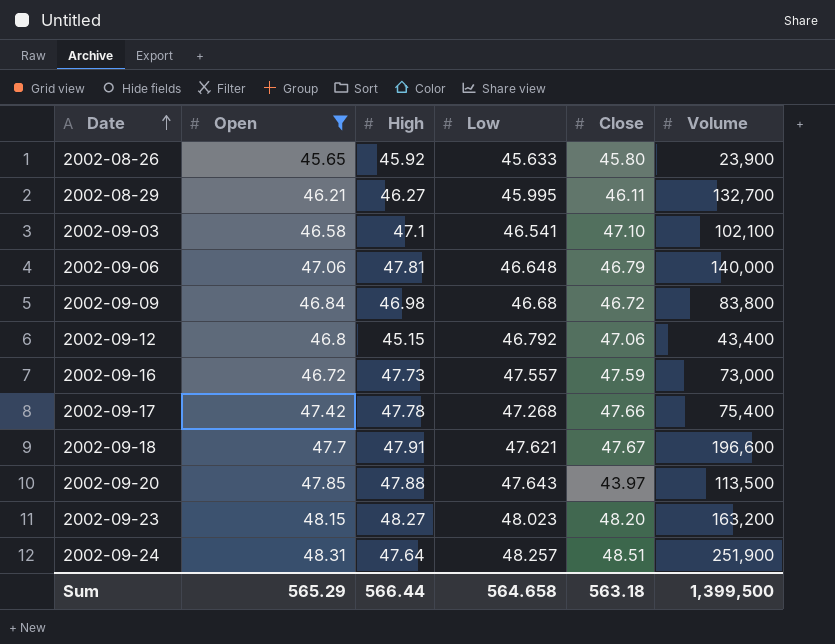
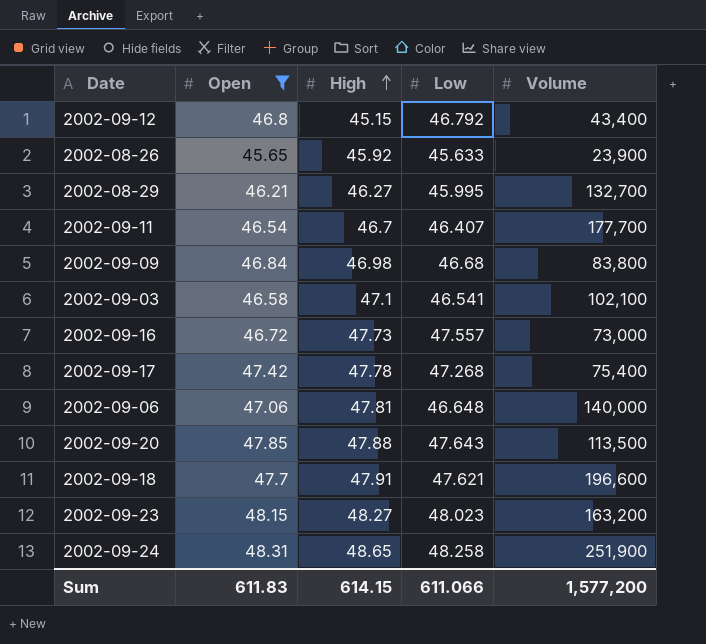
row order: Date ascending -> High ascending
column Close | position: 5 -> none
row 2002-09-11: none -> 46.54 | 46.7 | 46.407 | 177,700
2002-09-24 | High: 47.64 -> 48.65
2002-09-24 | Low: 48.257 -> 48.258
Sum | Open: 565.29 -> 611.83
Sum | High: 566.44 -> 614.15
Sum | Low: 564.658 -> 611.066
Sum | Volume: 1,399,500 -> 1,577,200

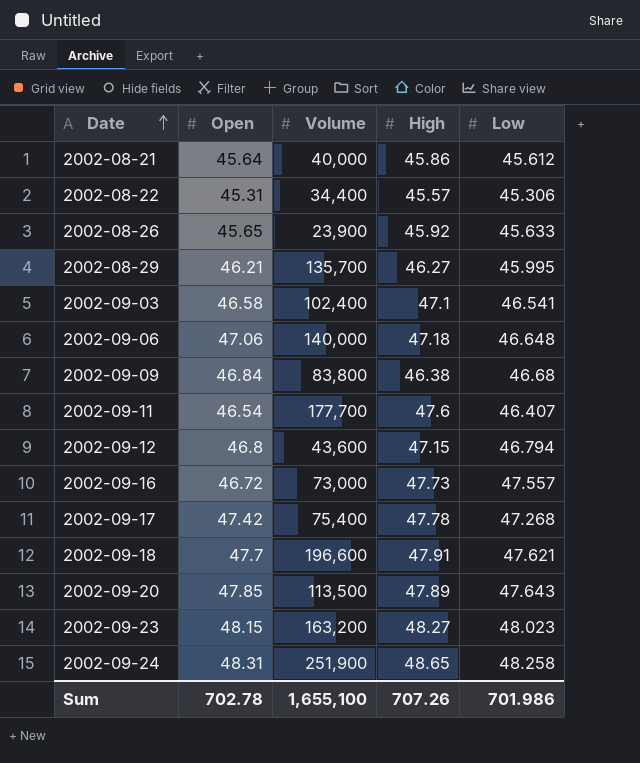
filter: Open >= 45.65 -> none
row order: High ascending -> Date ascending
column Volume | position: 5 -> 3
2002-08-29 | Volume: 132,700 -> 135,700
2002-09-03 | Volume: 102,100 -> 102,400
2002-09-06 | High: 47.81 -> 47.18
2002-09-09 | High: 46.98 -> 46.38
2002-09-11 | High: 46.7 -> 47.6
2002-09-12 | Volume: 43,400 -> 43,600
2002-09-12 | High: 45.15 -> 47.15
2002-09-12 | Low: 46.792 -> 46.794
2002-09-20 | High: 47.88 -> 47.89
Sum | Open: 611.83 -> 702.78
Sum | Volume: 1,577,200 -> 1,655,100
Sum | High: 614.15 -> 707.26
Sum | Low: 611.066 -> 701.986

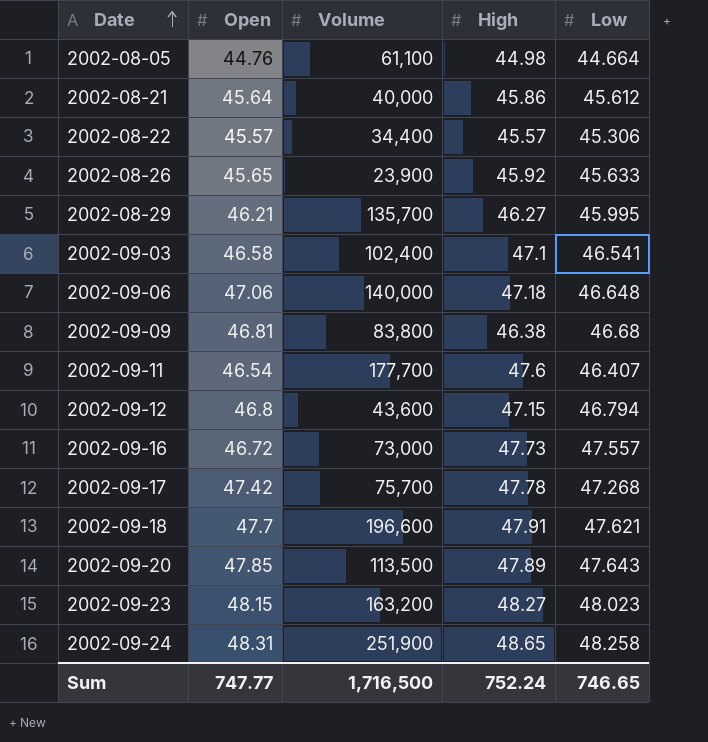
row 2002-08-05: none -> 44.76 | 61,100 | 44.98 | 44.664
2002-08-22 | Open: 45.31 -> 45.57
2002-09-09 | Open: 46.84 -> 46.81
2002-09-17 | Volume: 75,400 -> 75,700
Sum | Open: 702.78 -> 747.77
Sum | Volume: 1,655,100 -> 1,716,500
Sum | High: 707.26 -> 752.24
Sum | Low: 701.986 -> 746.65

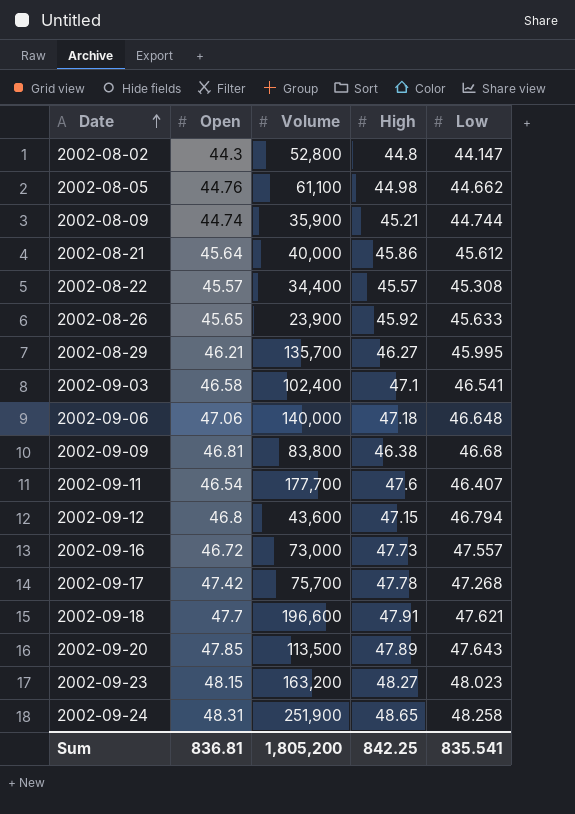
row 2002-08-02: none -> 44.3 | 52,800 | 44.8 | 44.147
2002-08-05 | Low: 44.664 -> 44.662
row 2002-08-09: none -> 44.74 | 35,900 | 45.21 | 44.744
2002-08-22 | Low: 45.306 -> 45.308
Sum | Open: 747.77 -> 836.81
Sum | Volume: 1,716,500 -> 1,805,200
Sum | High: 752.24 -> 842.25
Sum | Low: 746.65 -> 835.541

